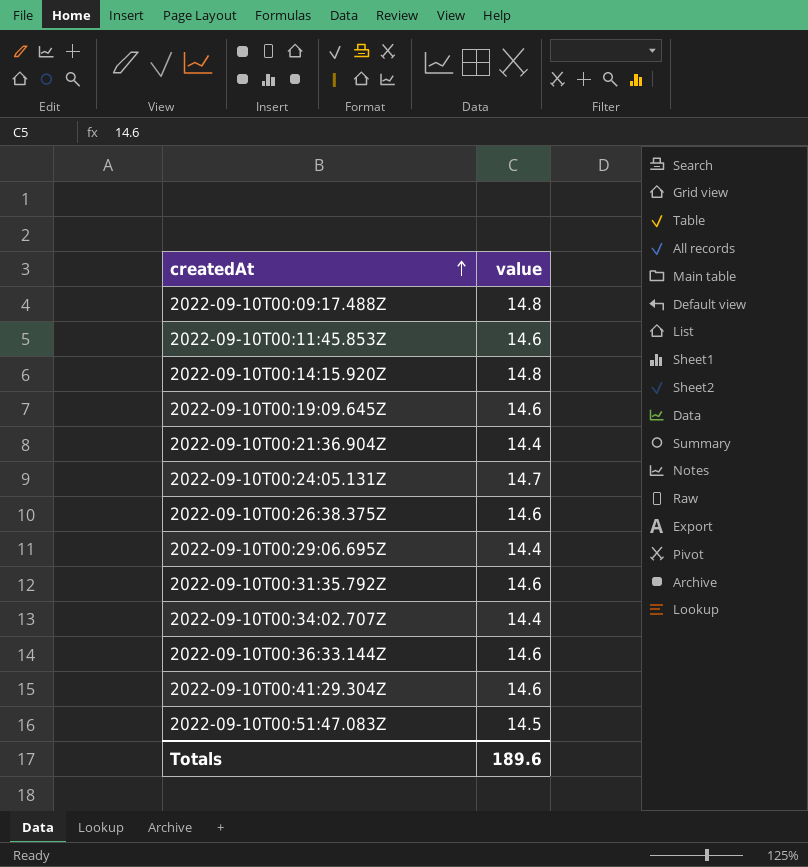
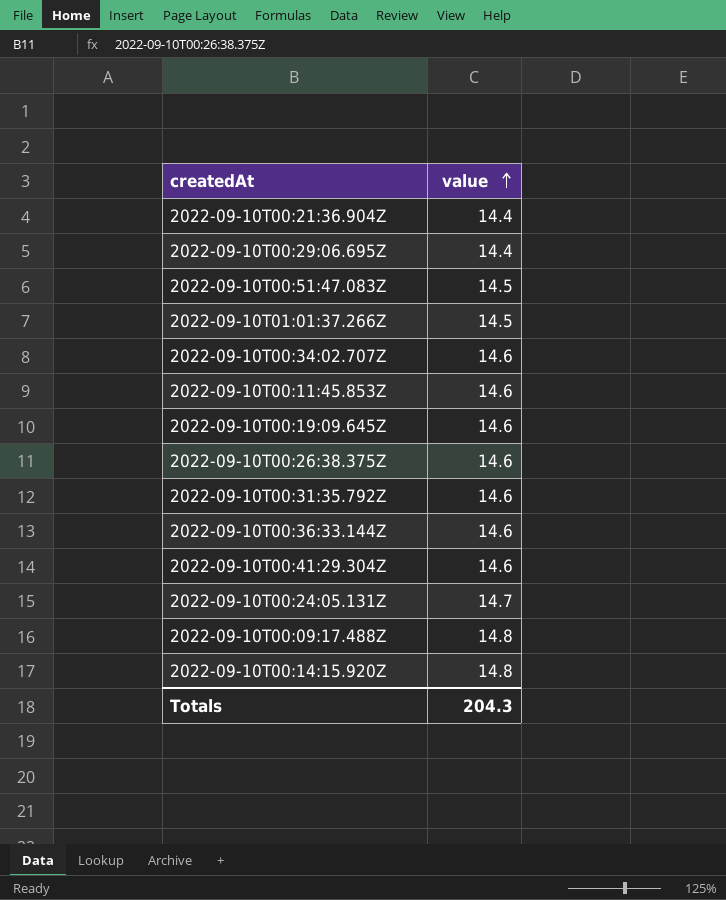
row order: createdAt ascending -> value ascending
row 2022-09-10T01:01:37.266Z: none -> 14.5
2022-09-10T00:34:02.707Z | value: 14.4 -> 14.6
Totals | value: 189.6 -> 204.3

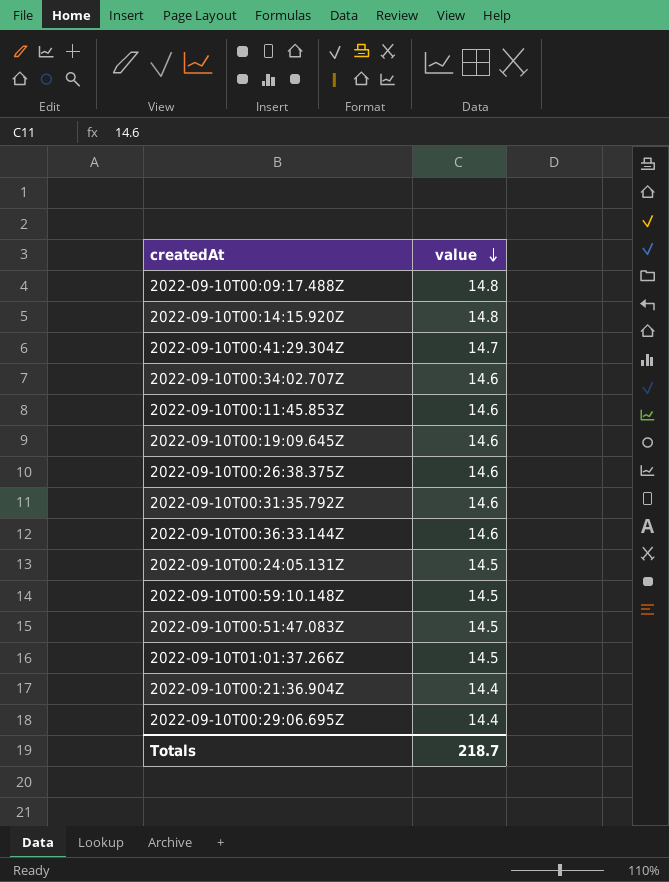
row order: value ascending -> value descending
2022-09-10T00:41:29.304Z | value: 14.6 -> 14.7
2022-09-10T00:24:05.131Z | value: 14.7 -> 14.5
row 2022-09-10T00:59:10.148Z: none -> 14.5
Totals | value: 204.3 -> 218.7

